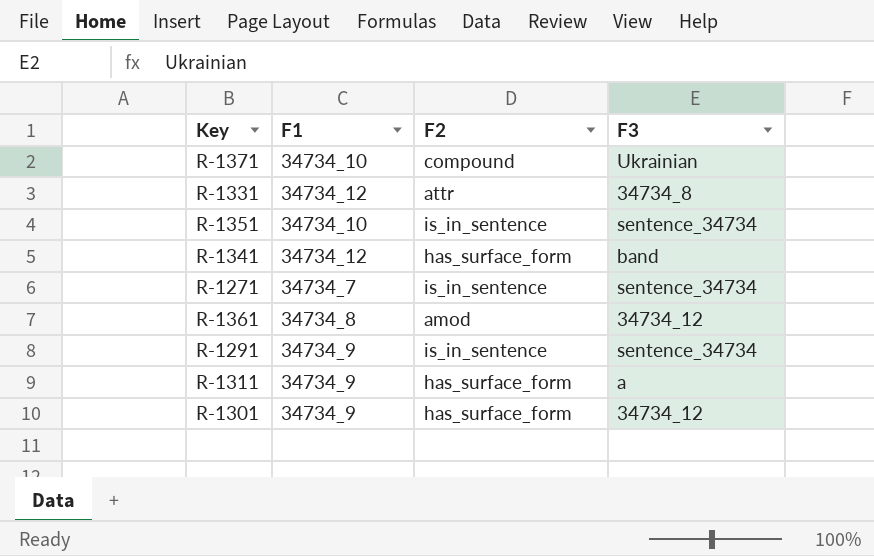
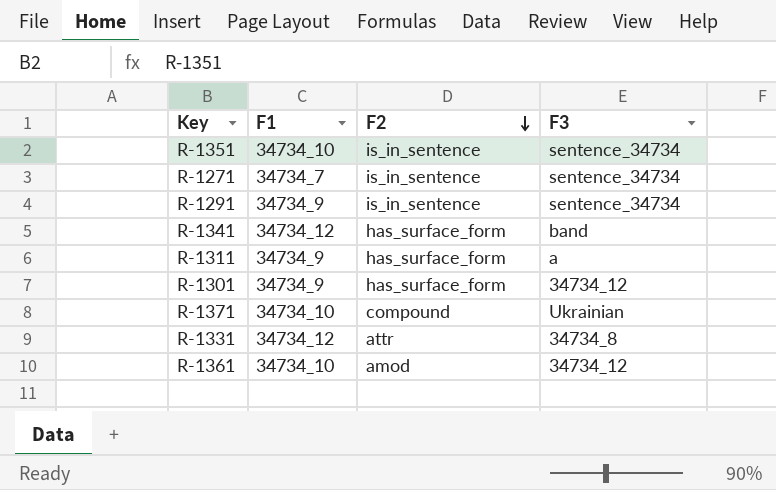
row order: none -> F2 descending
R-1361 | F1: 34734_8 -> 34734_10

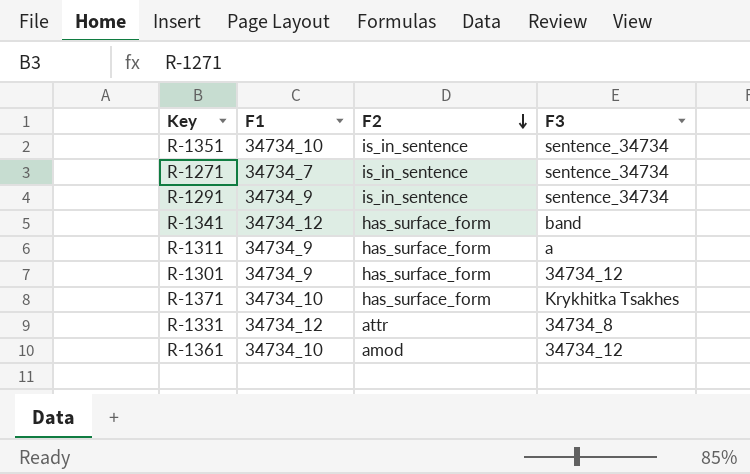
R-1371 | F2: compound -> has_surface_form
R-1371 | F3: Ukrainian -> Krykhitka Tsakhes

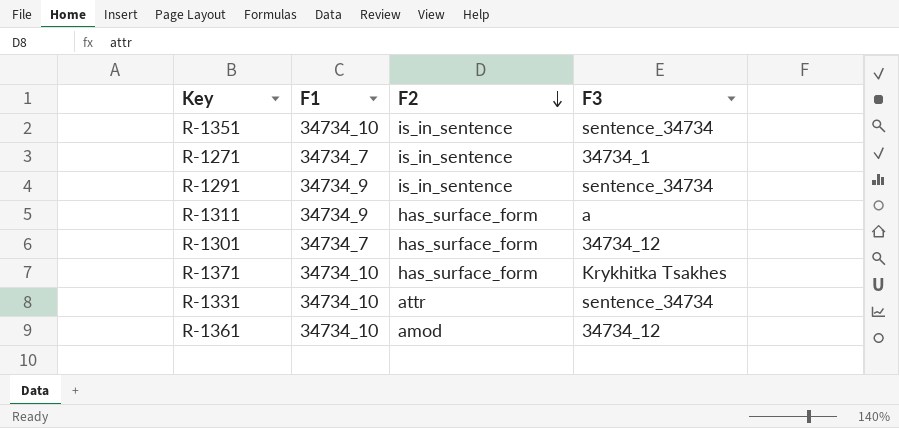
row R-1341: 34734_12 | has_surface_form | band -> none
R-1271 | F3: sentence_34734 -> 34734_1
R-1301 | F1: 34734_9 -> 34734_7
R-1331 | F1: 34734_12 -> 34734_10
R-1331 | F3: 34734_8 -> sentence_34734

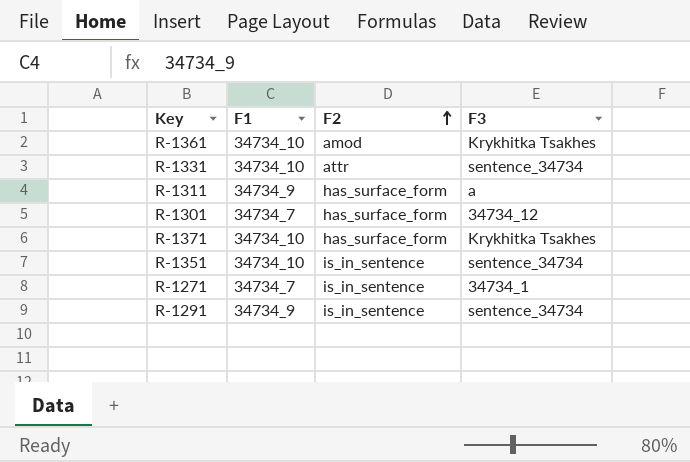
row order: F2 descending -> F2 ascending
R-1361 | F3: 34734_12 -> Krykhitka Tsakhes

